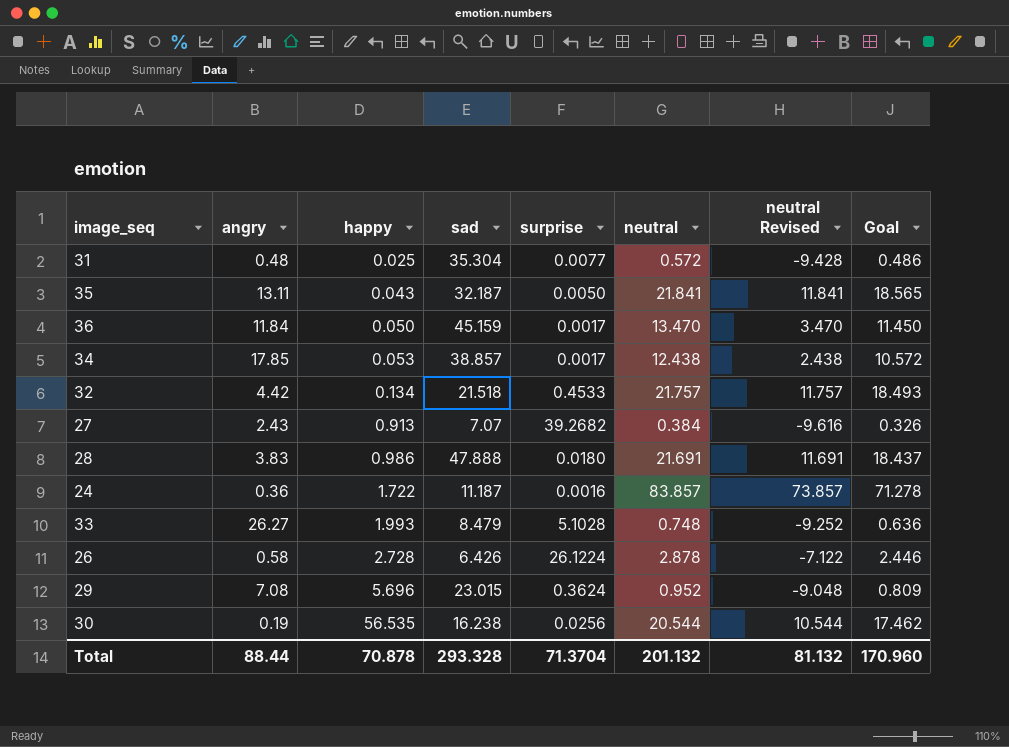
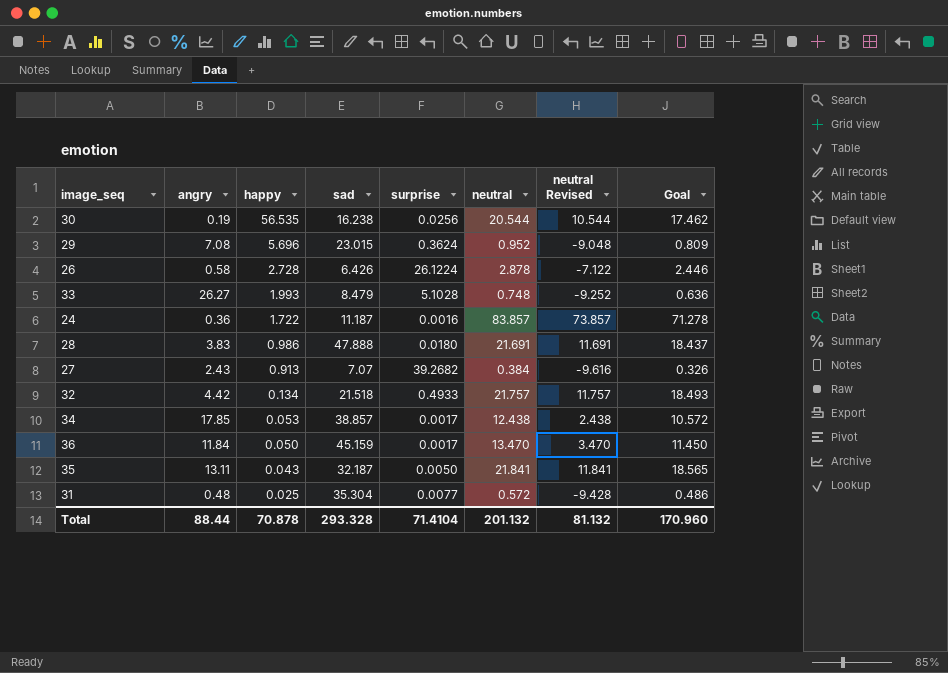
row order: happy ascending -> happy descending
32 | surprise: 0.4533 -> 0.4933
Total | surprise: 71.3704 -> 71.4104

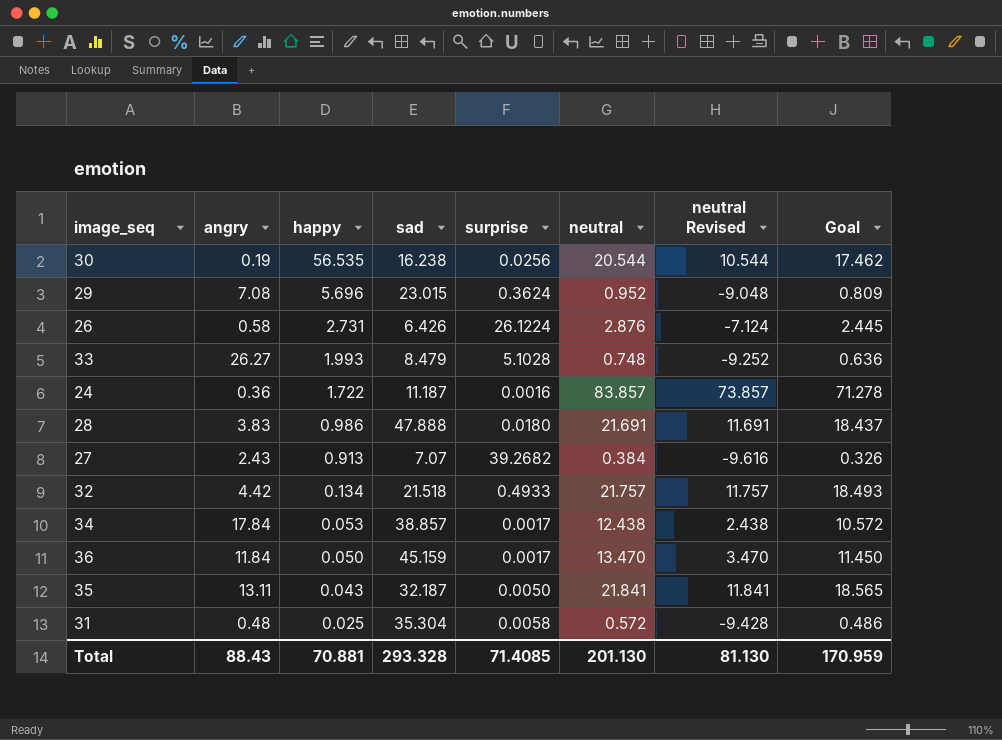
26 | happy: 2.728 -> 2.731
26 | neutral: 2.878 -> 2.876
26 | neutral Revised: -7.122 -> -7.124
26 | Goal: 2.446 -> 2.445
34 | angry: 17.85 -> 17.84
31 | surprise: 0.0077 -> 0.0058
Total | angry: 88.44 -> 88.43
Total | happy: 70.878 -> 70.881
Total | surprise: 71.4104 -> 71.4085
Total | neutral: 201.132 -> 201.130
Total | neutral Revised: 81.132 -> 81.130
Total | Goal: 170.960 -> 170.959

